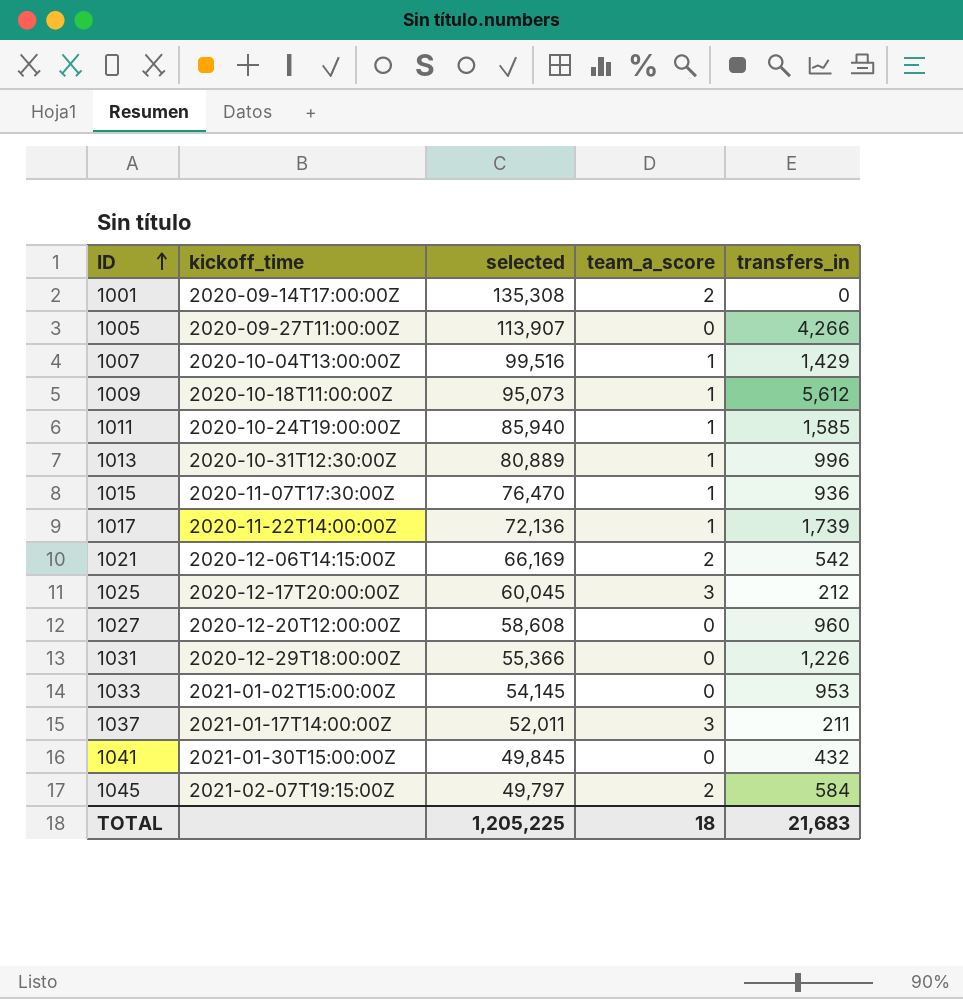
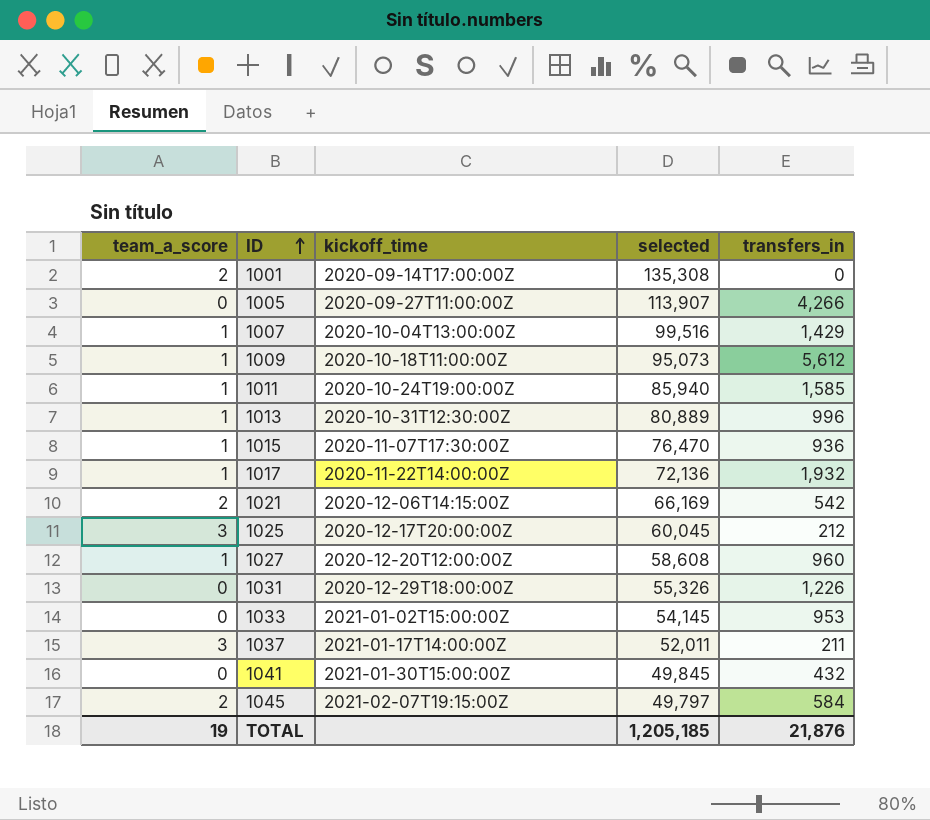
column team_a_score | position: 4 -> 1
1017 | transfers_in: 1,739 -> 1,932
1027 | team_a_score: 0 -> 1
1031 | selected: 55,366 -> 55,326
TOTAL | team_a_score: 18 -> 19
TOTAL | selected: 1,205,225 -> 1,205,185
TOTAL | transfers_in: 21,683 -> 21,876

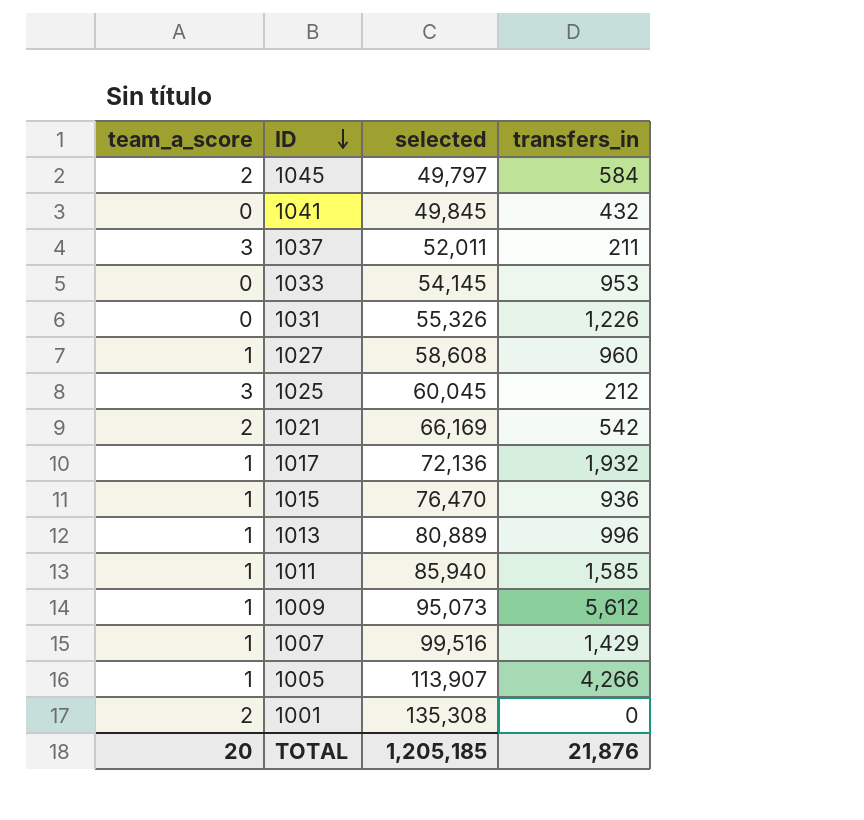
row order: ID ascending -> ID descending
column kickoff_time | position: 3 -> none
1005 | team_a_score: 0 -> 1
TOTAL | team_a_score: 19 -> 20

